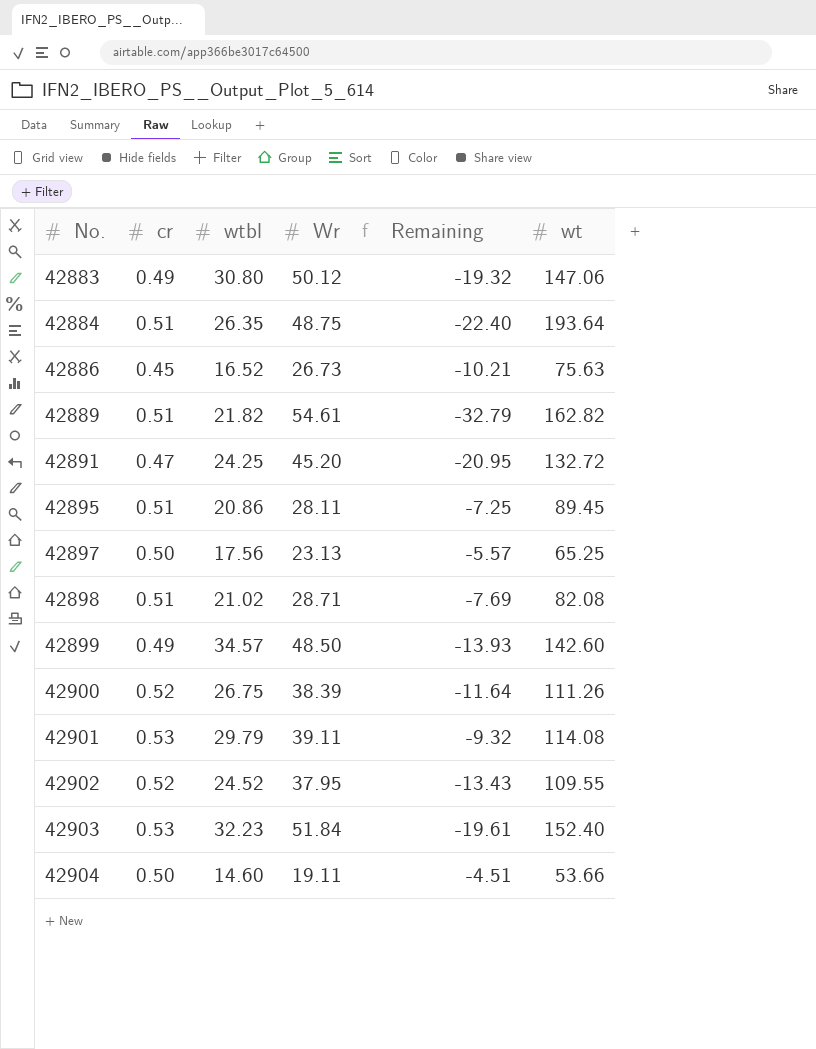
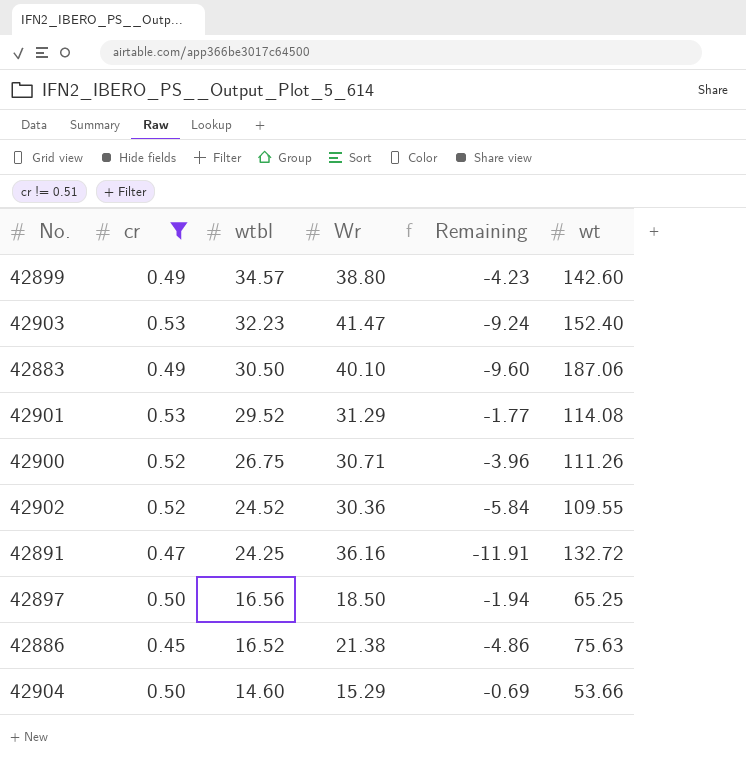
filter: none -> cr != 0.51
row order: No. ascending -> wtbl descending
42899 | Wr: 48.50 -> 38.80
42899 | Remaining: -13.93 -> -4.23
42903 | Wr: 51.84 -> 41.47
42903 | Remaining: -19.61 -> -9.24
42883 | wtbl: 30.80 -> 30.50
42883 | Wr: 50.12 -> 40.10
42883 | Remaining: -19.32 -> -9.60
42883 | wt: 147.06 -> 187.06
42901 | wtbl: 29.79 -> 29.52
42901 | Wr: 39.11 -> 31.29
42901 | Remaining: -9.32 -> -1.77
42900 | Wr: 38.39 -> 30.71
42900 | Remaining: -11.64 -> -3.96
42902 | Wr: 37.95 -> 30.36
42902 | Remaining: -13.43 -> -5.84
42891 | Wr: 45.20 -> 36.16
42891 | Remaining: -20.95 -> -11.91
42897 | wtbl: 17.56 -> 16.56
42897 | Wr: 23.13 -> 18.50
42897 | Remaining: -5.57 -> -1.94
42886 | Wr: 26.73 -> 21.38
42886 | Remaining: -10.21 -> -4.86
42904 | Wr: 19.11 -> 15.29
42904 | Remaining: -4.51 -> -0.69

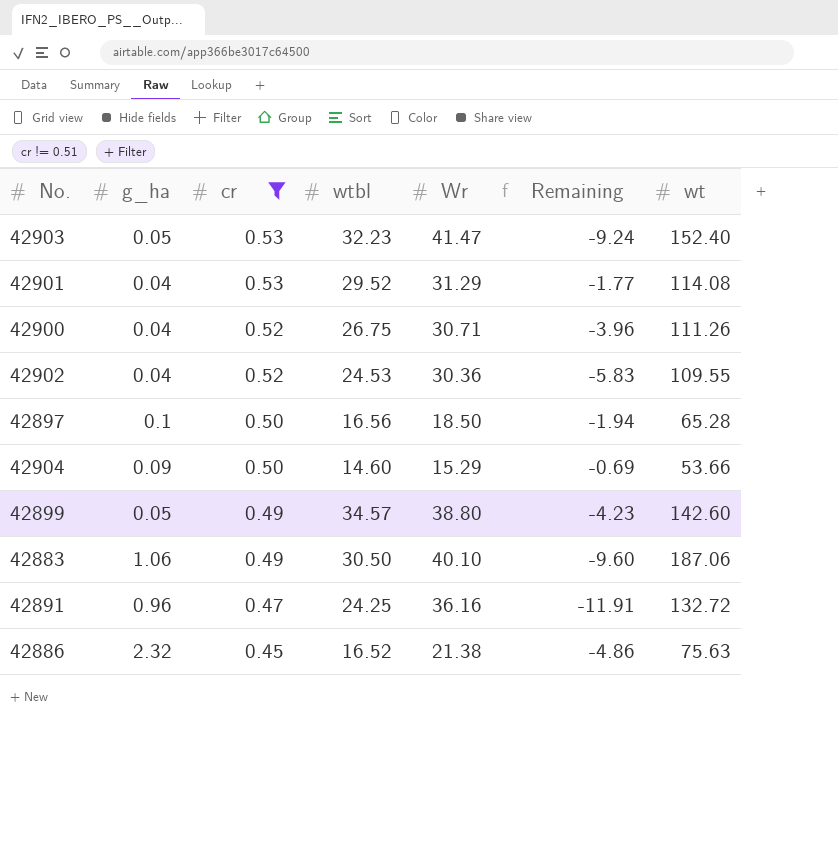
row order: wtbl descending -> cr descending
column g_ha | position: none -> 2
42902 | wtbl: 24.52 -> 24.53
42902 | Remaining: -5.84 -> -5.83
42897 | wt: 65.25 -> 65.28

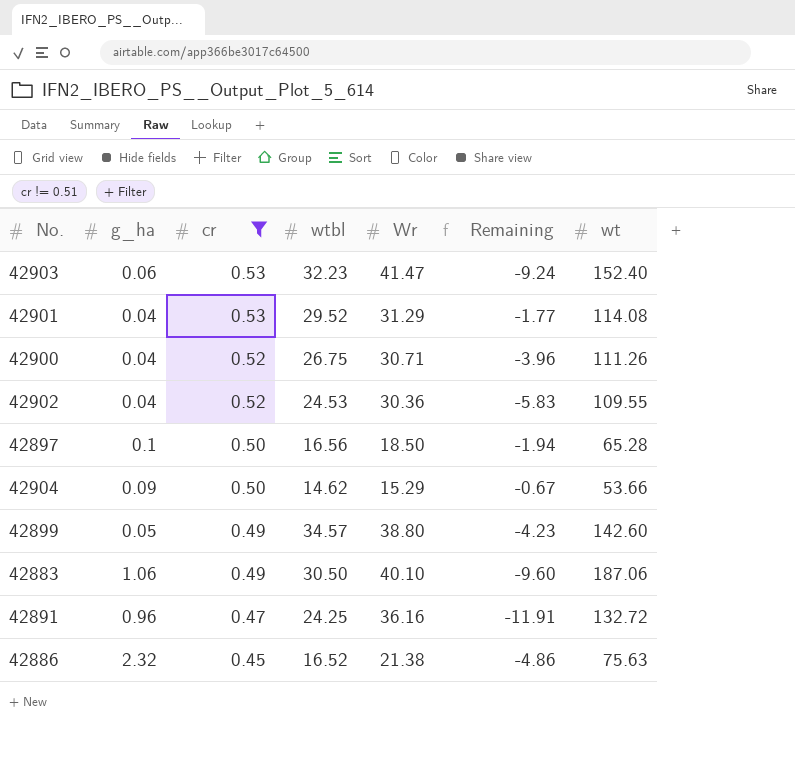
42903 | g_ha: 0.05 -> 0.06
42904 | wtbl: 14.60 -> 14.62
42904 | Remaining: -0.69 -> -0.67

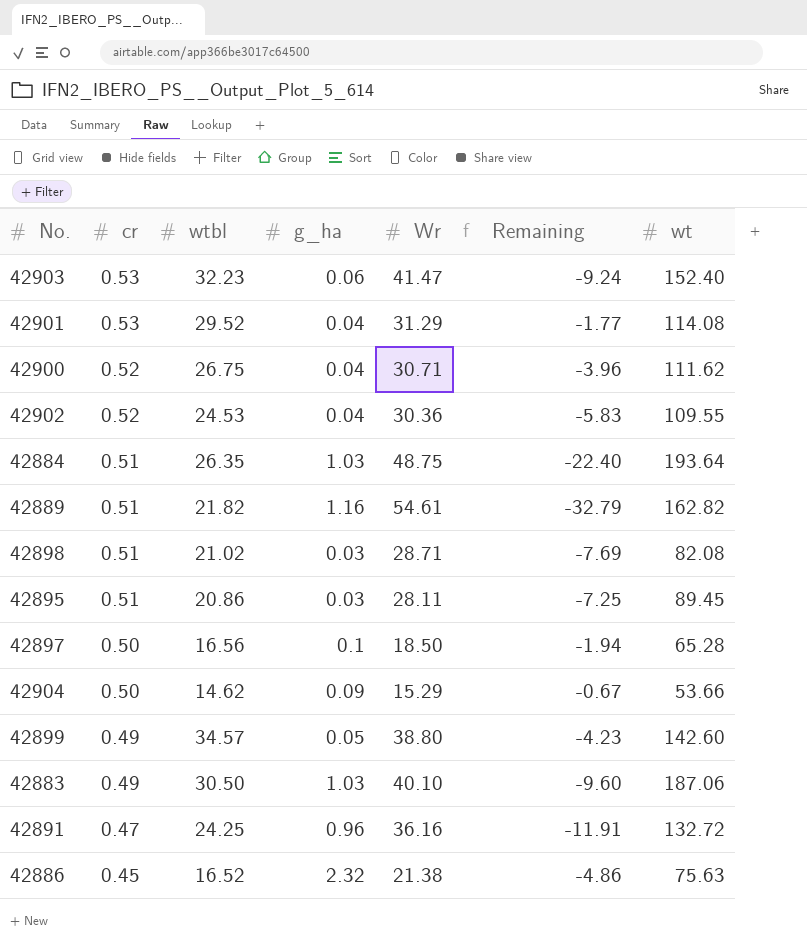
filter: cr != 0.51 -> none
column g_ha | position: 2 -> 4
42900 | wt: 111.26 -> 111.62
42883 | g_ha: 1.06 -> 1.03

